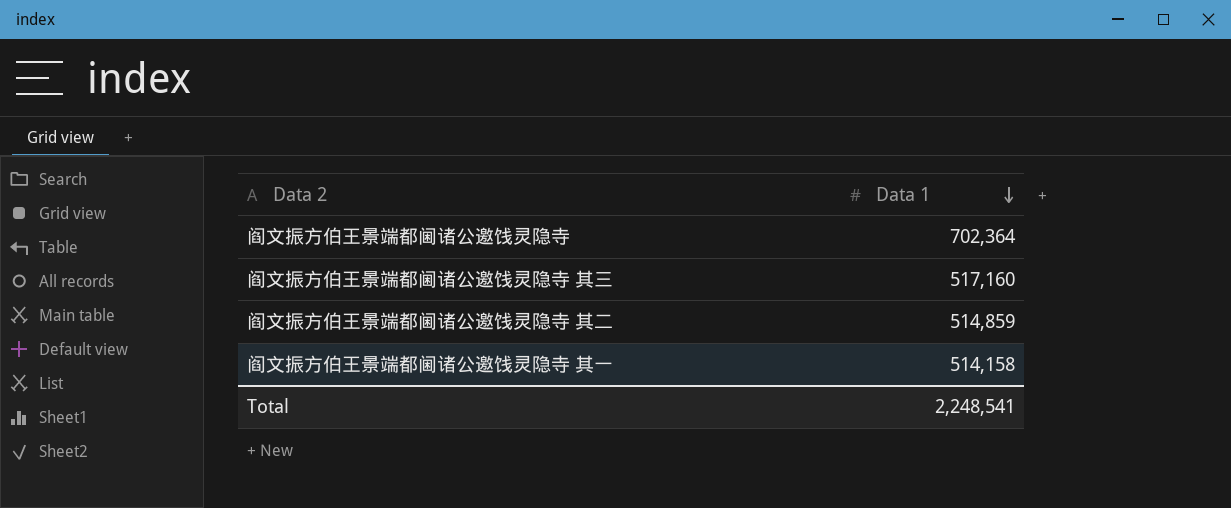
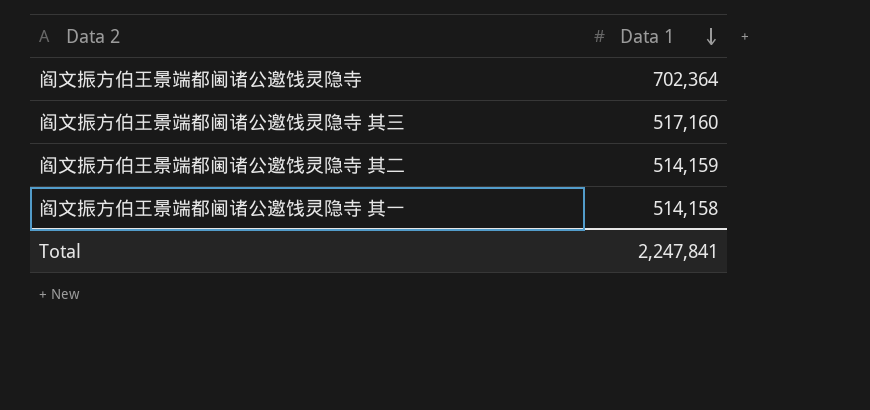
阎文振方伯王景端都阃诸公邀饯灵隐寺 其二 | Data 1: 514,859 -> 514,159
Total | Data 1: 2,248,541 -> 2,247,841

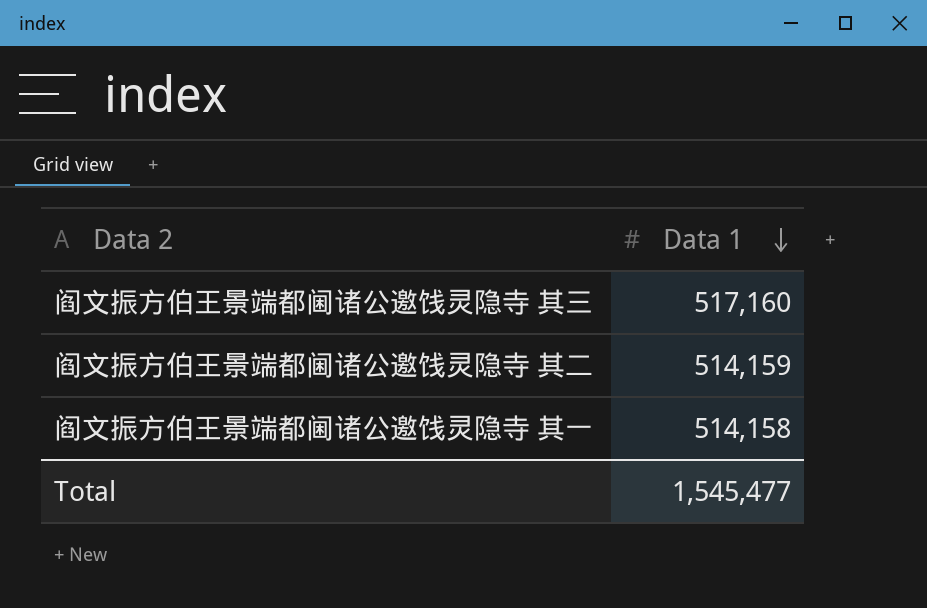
row 阎文振方伯王景端都阃诸公邀饯灵隐寺: 702,364 -> none
Total | Data 1: 2,247,841 -> 1,545,477

